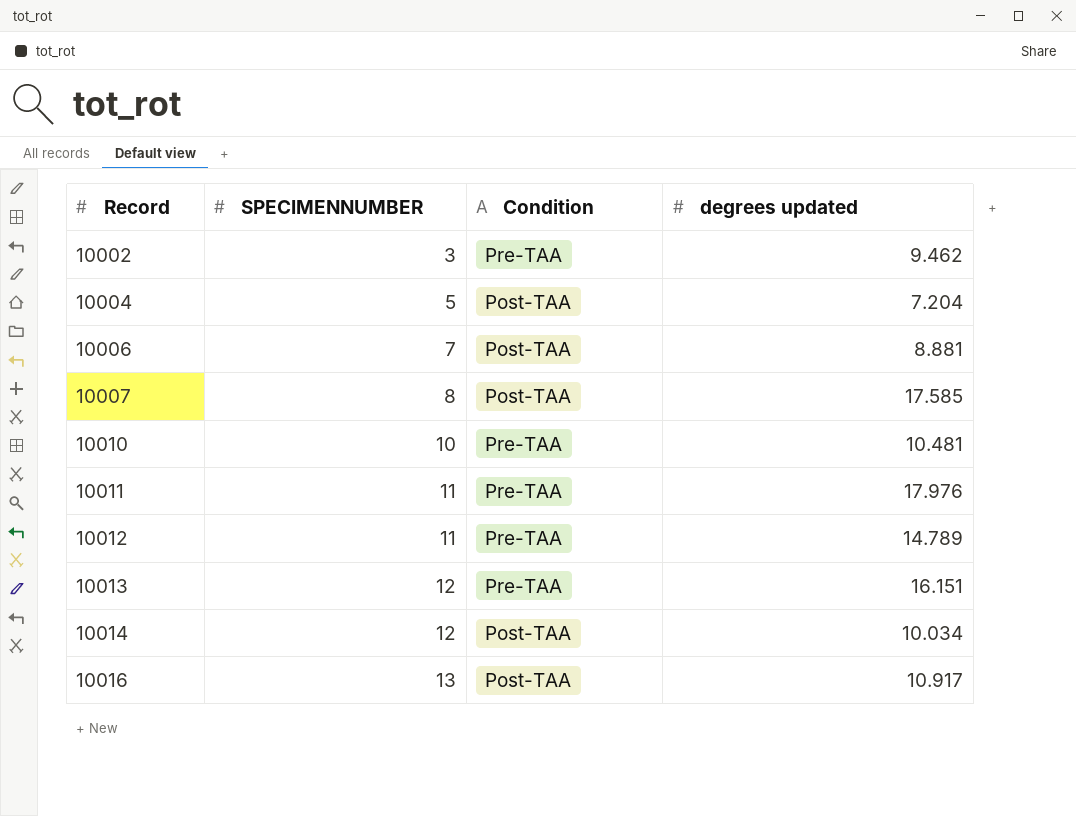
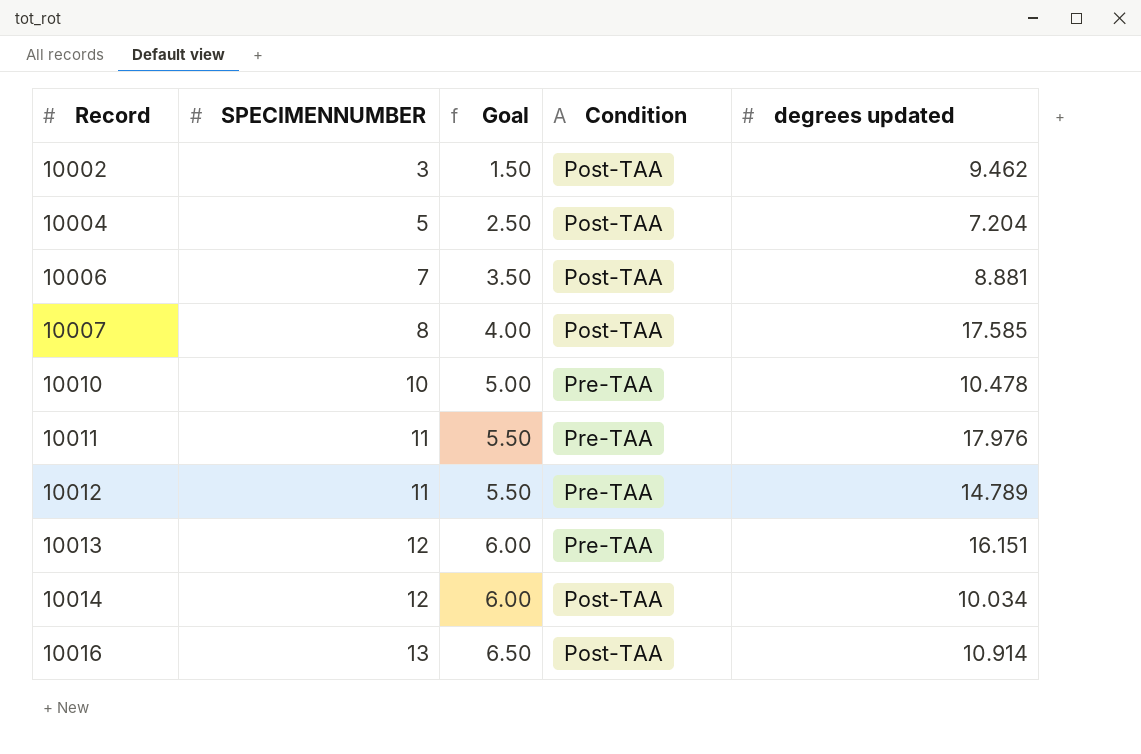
column Goal | formula: none -> [SPECIMENNUMBER] * 0.5
10002 | Condition: Pre-TAA -> Post-TAA
10010 | degrees updated: 10.481 -> 10.478
10016 | degrees updated: 10.917 -> 10.914

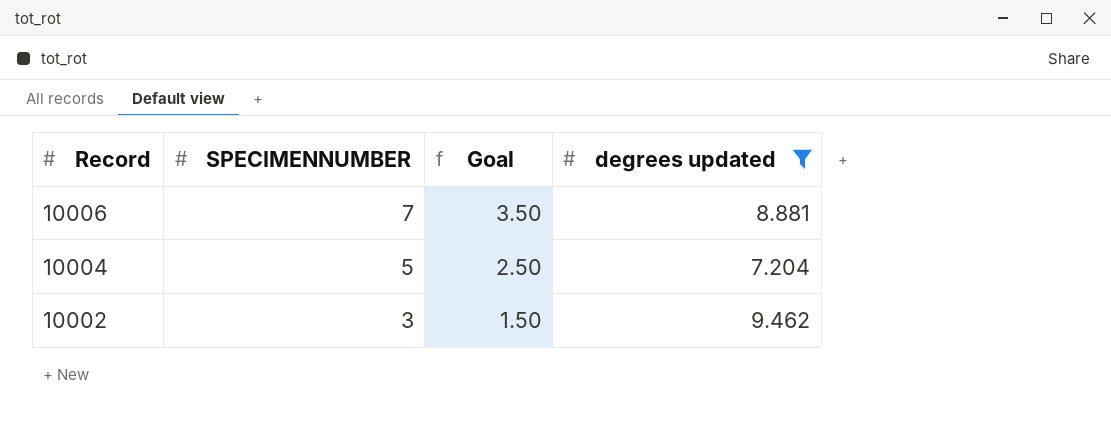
filter: none -> degrees updated <= 9.462
row order: Record ascending -> Record descending
column Condition | position: 4 -> none

